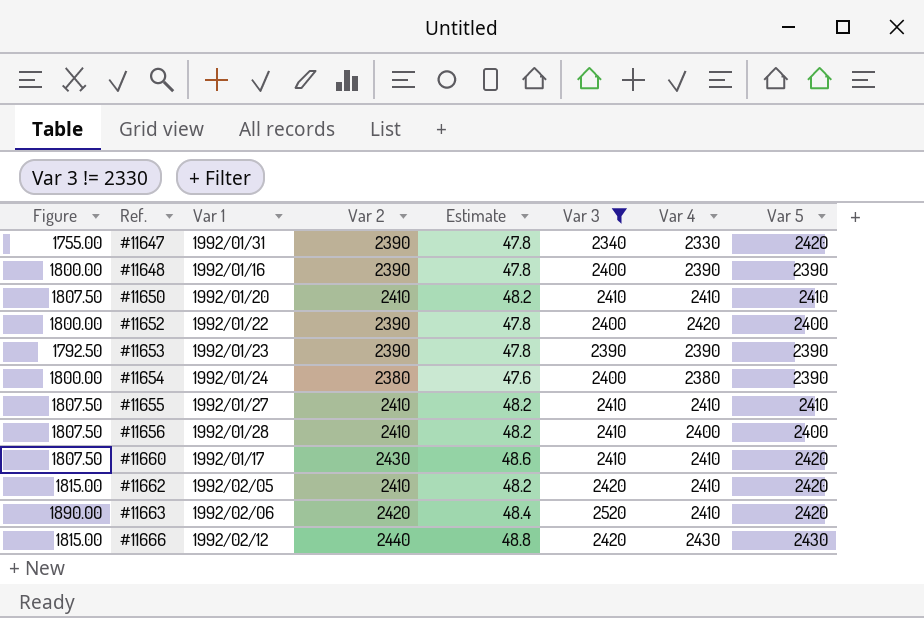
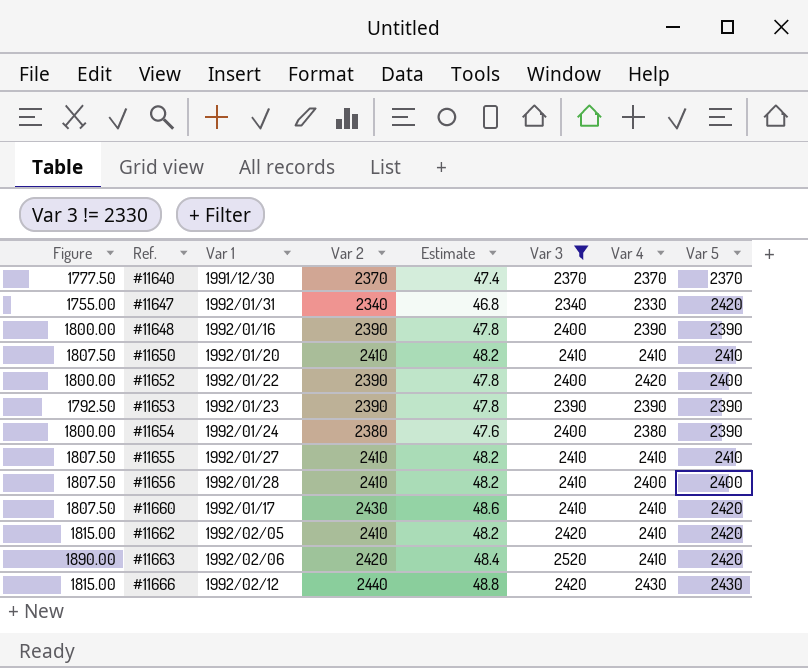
row #11640: none -> 1777.50 | 1991/12/30 | 2370 | 47.4 | 2370 | 2370 | 2370
#11647 | Var 2: 2390 -> 2340
#11647 | Estimate: 47.8 -> 46.8

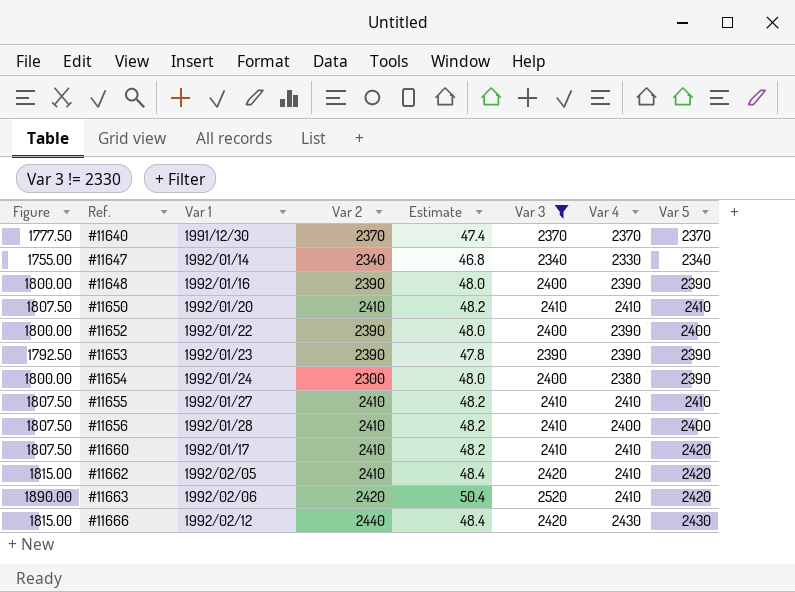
column Estimate | formula: [Var 2] * 0.02 -> [Var 3] * 0.02
#11647 | Var 1: 1992/01/31 -> 1992/01/14
#11647 | Var 5: 2420 -> 2340
#11652 | Var 4: 2420 -> 2390
#11654 | Var 2: 2380 -> 2300
#11660 | Var 2: 2430 -> 2410

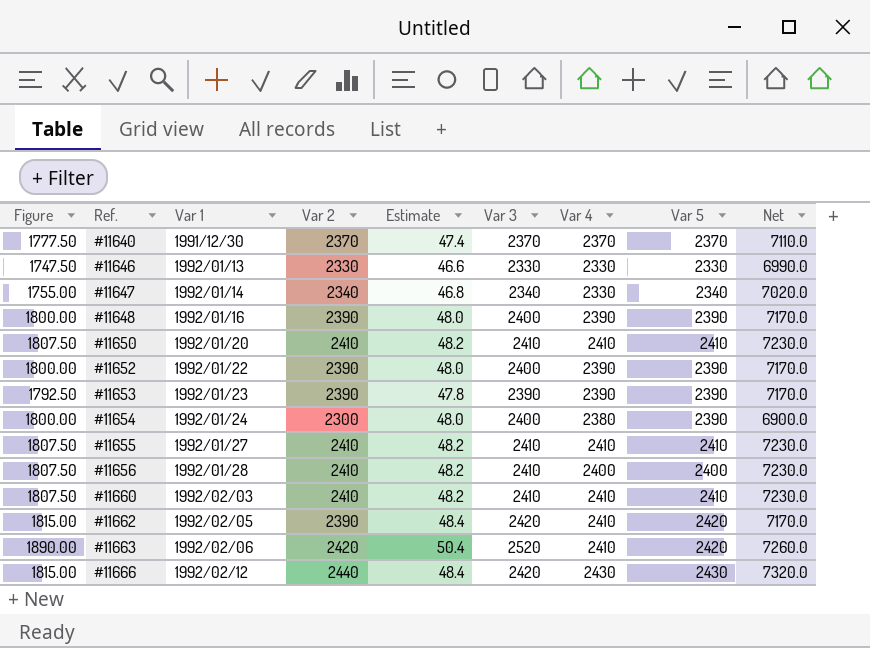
filter: Var 3 != 2330 -> none
column Net | formula: none -> [Var 2] * 3
#11652 | Var 5: 2400 -> 2390
#11660 | Var 1: 1992/01/17 -> 1992/02/03
#11660 | Var 5: 2420 -> 2410
#11662 | Var 2: 2410 -> 2390

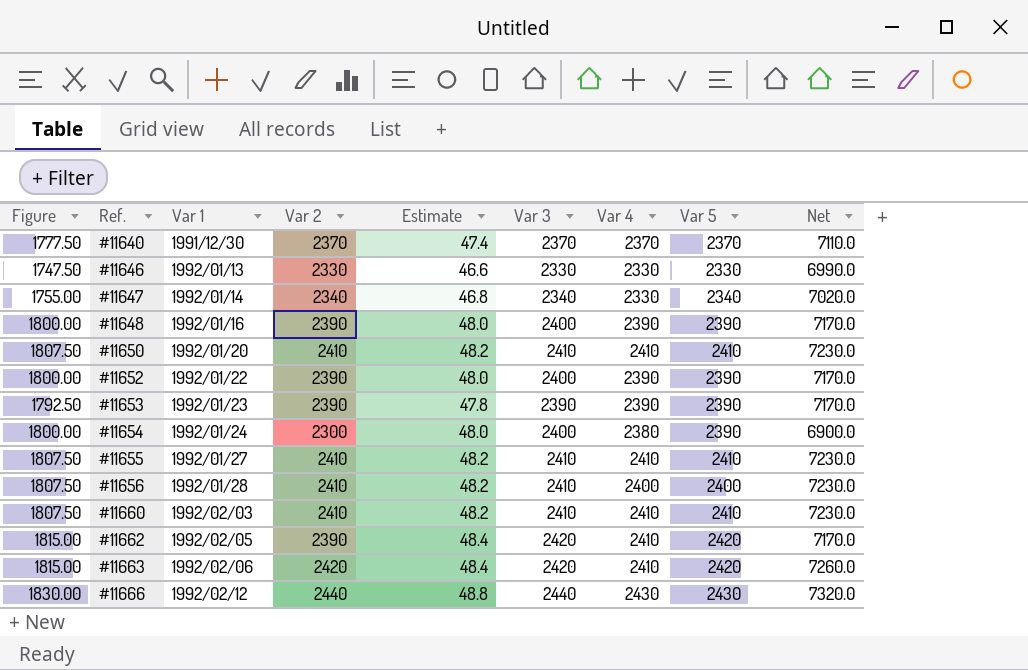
#11663 | Figure: 1890.00 -> 1815.00
#11663 | Estimate: 50.4 -> 48.4
#11663 | Var 3: 2520 -> 2420
#11666 | Figure: 1815.00 -> 1830.00
#11666 | Estimate: 48.4 -> 48.8
#11666 | Var 3: 2420 -> 2440

